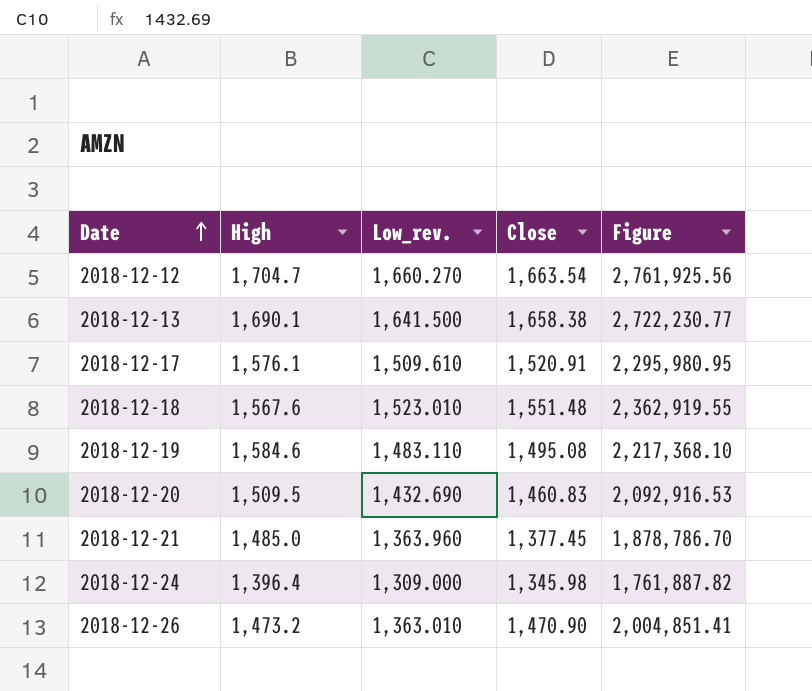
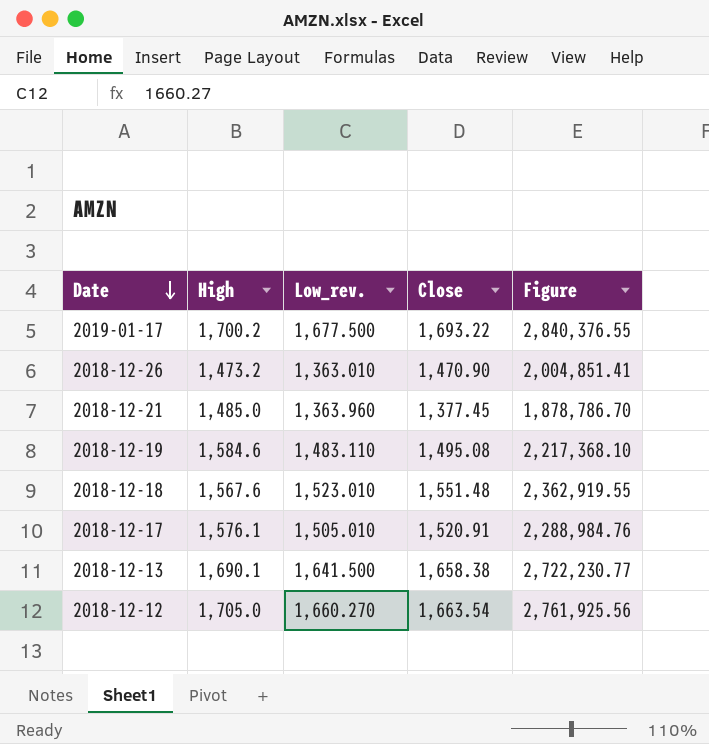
row order: Date ascending -> Date descending
row 2018-12-20: 1,509.5 | 1,432.690 | 1,460.83 | 2,092,916.53 -> none
row 2018-12-24: 1,396.4 | 1,309.000 | 1,345.98 | 1,761,887.82 -> none
row 2019-01-17: none -> 1,700.2 | 1,677.500 | 1,693.22 | 2,840,376.55
2018-12-17 | Low_rev.: 1,509.610 -> 1,505.010
2018-12-17 | Figure: 2,295,980.95 -> 2,288,984.76
2018-12-12 | High: 1,704.7 -> 1,705.0

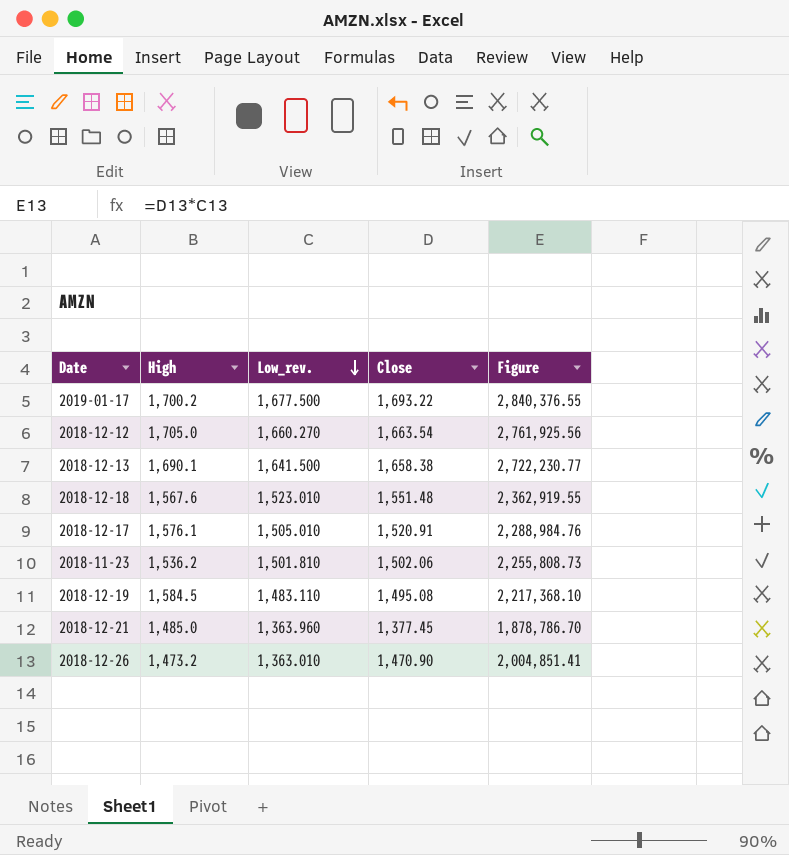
row order: Date descending -> Low_rev. descending
row 2018-11-23: none -> 1,536.2 | 1,501.810 | 1,502.06 | 2,255,808.73
2018-12-19 | High: 1,584.6 -> 1,584.5

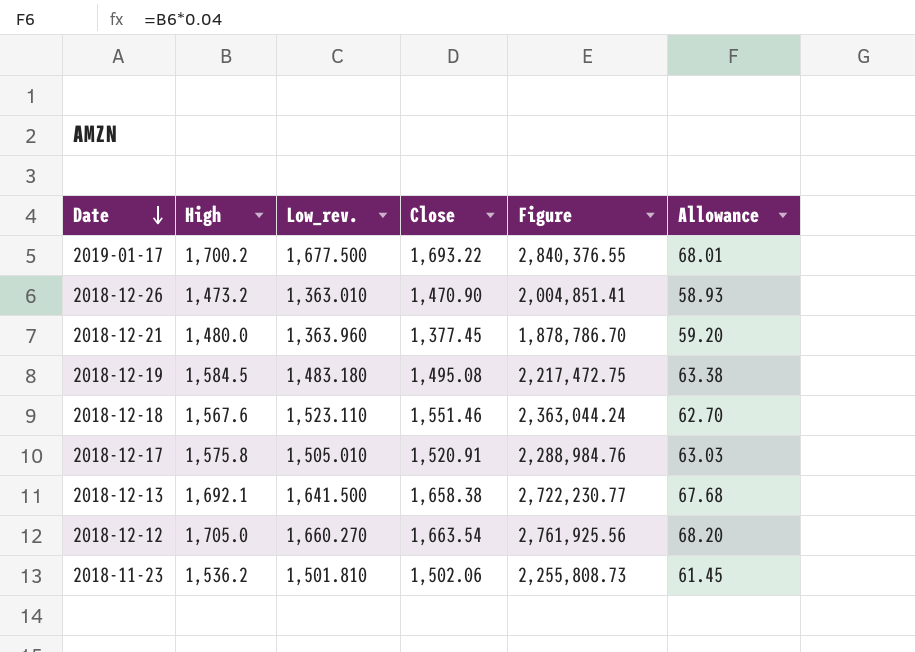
row order: Low_rev. descending -> Date descending
column Allowance | formula: none -> [High] * 0.04
2018-12-21 | High: 1,485.0 -> 1,480.0
2018-12-19 | Low_rev.: 1,483.110 -> 1,483.180
2018-12-19 | Figure: 2,217,368.10 -> 2,217,472.75
2018-12-18 | Low_rev.: 1,523.010 -> 1,523.110
2018-12-18 | Close: 1,551.48 -> 1,551.46
2018-12-18 | Figure: 2,362,919.55 -> 2,363,044.24
2018-12-17 | High: 1,576.1 -> 1,575.8
2018-12-13 | High: 1,690.1 -> 1,692.1

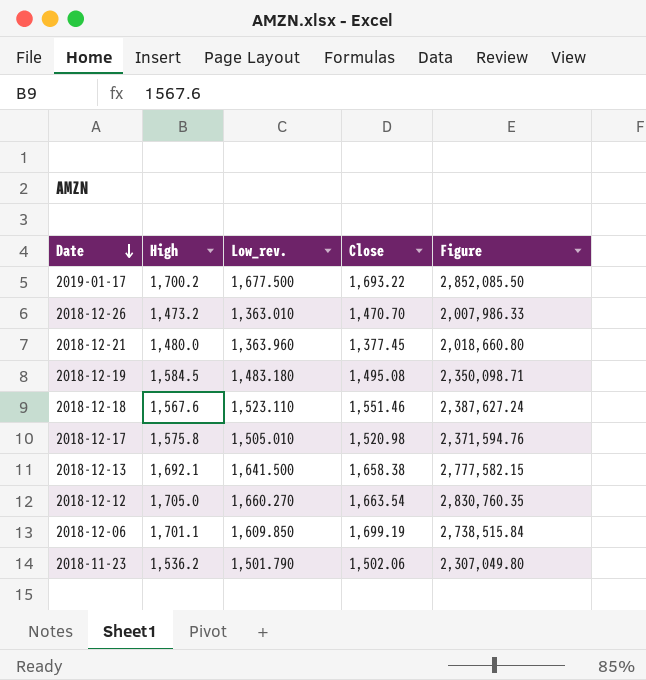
column Allowance | formula: [High] * 0.04 -> none
column Figure | formula: [Low_rev.] * [Close] -> [High] * [Low_rev.]
2018-12-26 | Close: 1,470.90 -> 1,470.70
2018-12-17 | Close: 1,520.91 -> 1,520.98
row 2018-12-06: none -> 1,701.1 | 1,609.850 | 1,699.19 | 2,738,515.84
2018-11-23 | Low_rev.: 1,501.810 -> 1,501.790

